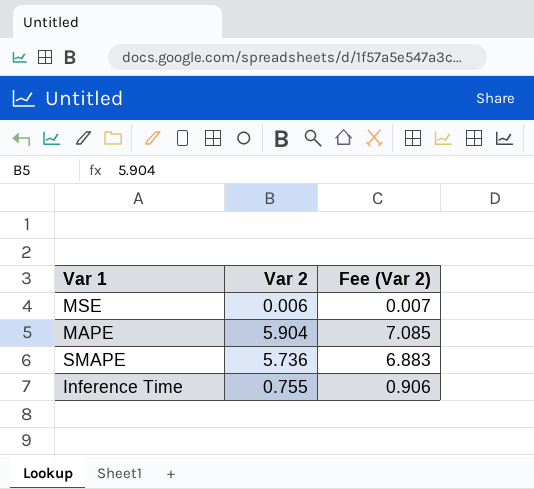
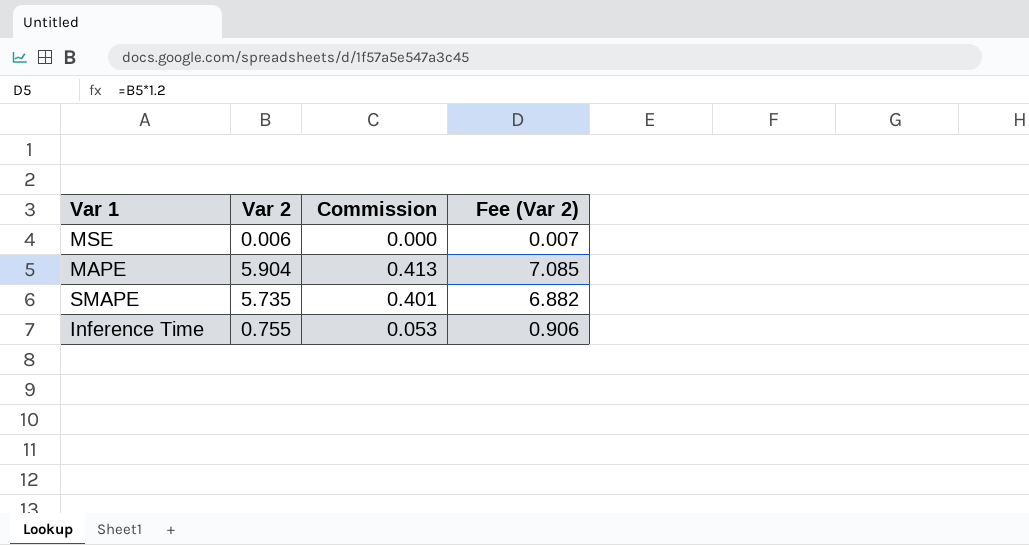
column Commission | formula: none -> [Var 2] * 0.07
SMAPE | Var 2: 5.736 -> 5.735
SMAPE | Fee (Var 2): 6.883 -> 6.882

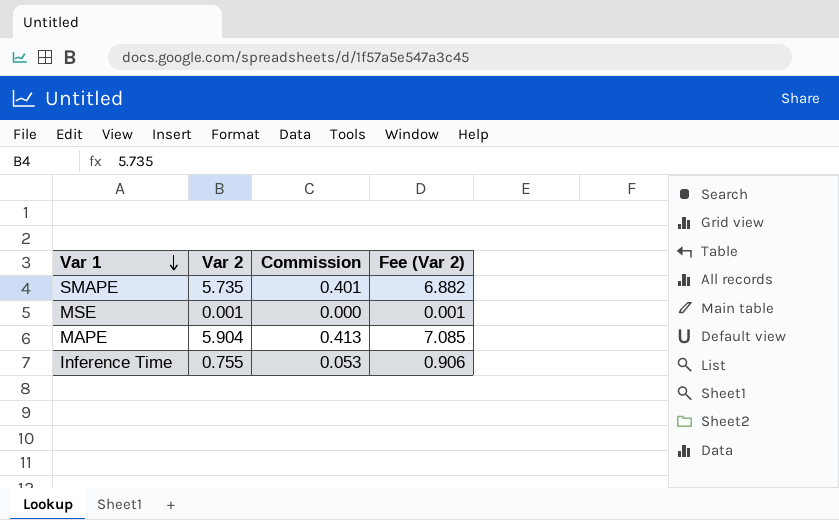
row order: none -> Var 1 descending
MSE | Var 2: 0.006 -> 0.001
MSE | Fee (Var 2): 0.007 -> 0.001

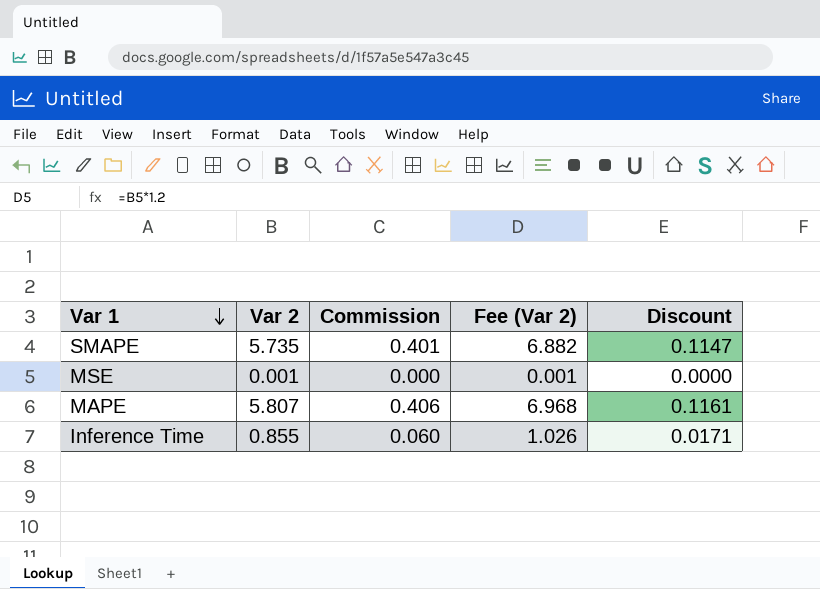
column Discount | formula: none -> [Var 2] * 0.02
MAPE | Var 2: 5.904 -> 5.807
MAPE | Commission: 0.413 -> 0.406
MAPE | Fee (Var 2): 7.085 -> 6.968
Inference Time | Var 2: 0.755 -> 0.855
Inference Time | Commission: 0.053 -> 0.060
Inference Time | Fee (Var 2): 0.906 -> 1.026

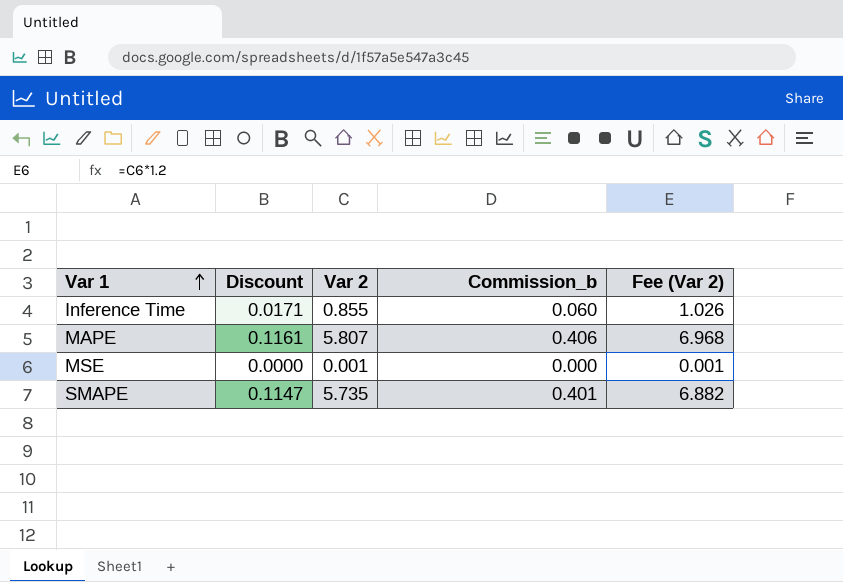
row order: Var 1 descending -> Var 1 ascending
column Discount | position: 5 -> 2
column name: Commission -> Commission_b

